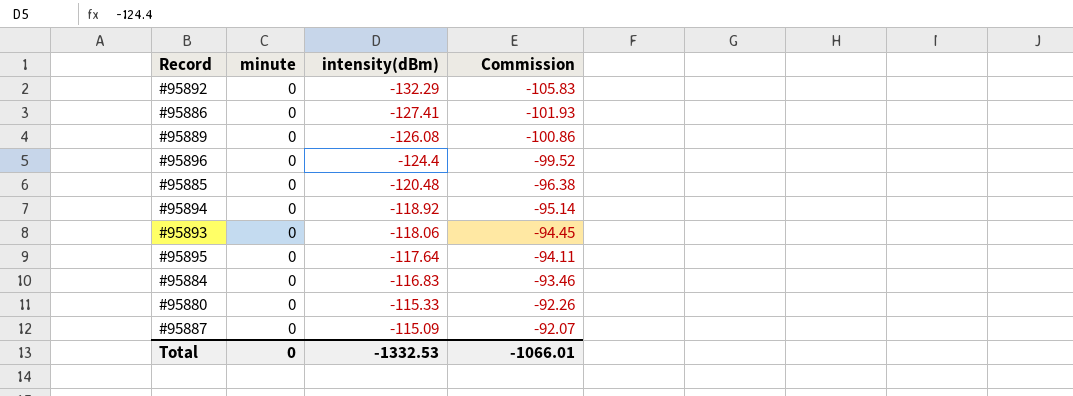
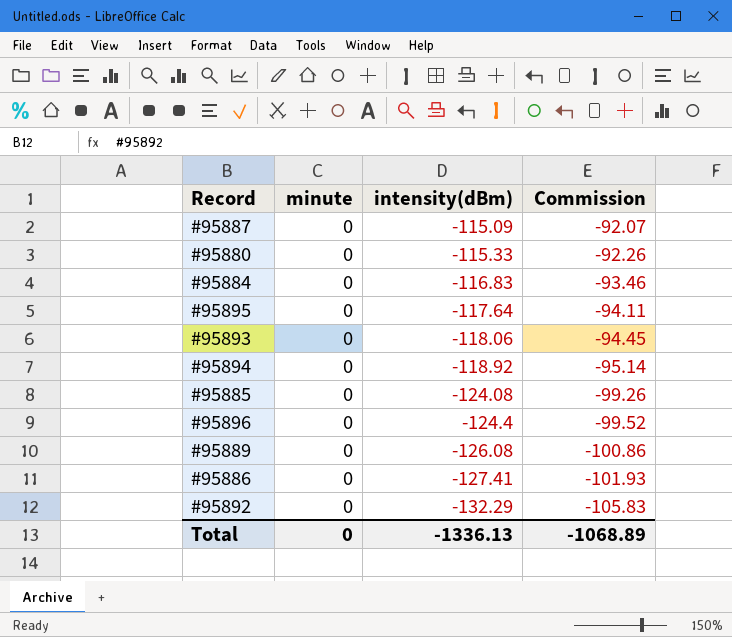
row order: intensity(dBm) ascending -> intensity(dBm) descending
#95885 | intensity(dBm): -120.48 -> -124.08
#95885 | Commission: -96.38 -> -99.26
Total | intensity(dBm): -1332.53 -> -1336.13
Total | Commission: -1066.01 -> -1068.89

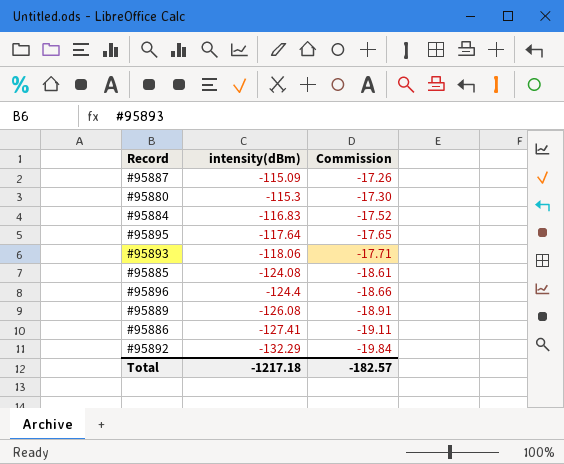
column minute | position: 2 -> none
column Commission | formula: [intensity(dBm)] * 0.8 -> [intensity(dBm)] * 0.15
row #95894: 0 | -118.92 | -95.14 -> none
#95880 | intensity(dBm): -115.33 -> -115.3
Total | intensity(dBm): -1336.13 -> -1217.18
Total | Commission: -1068.89 -> -182.57

